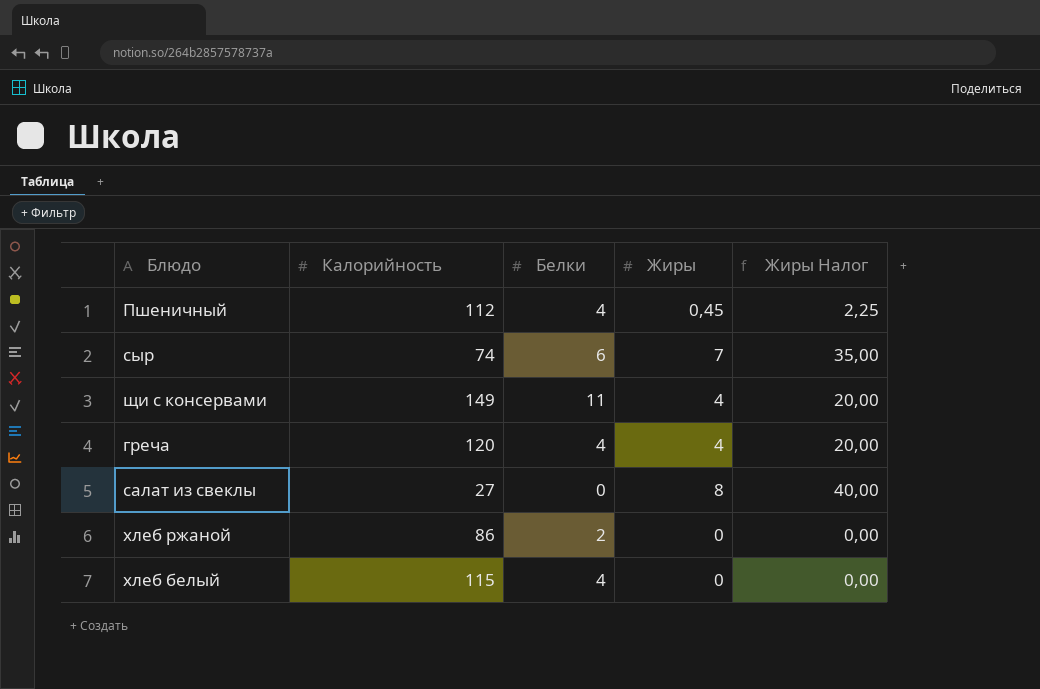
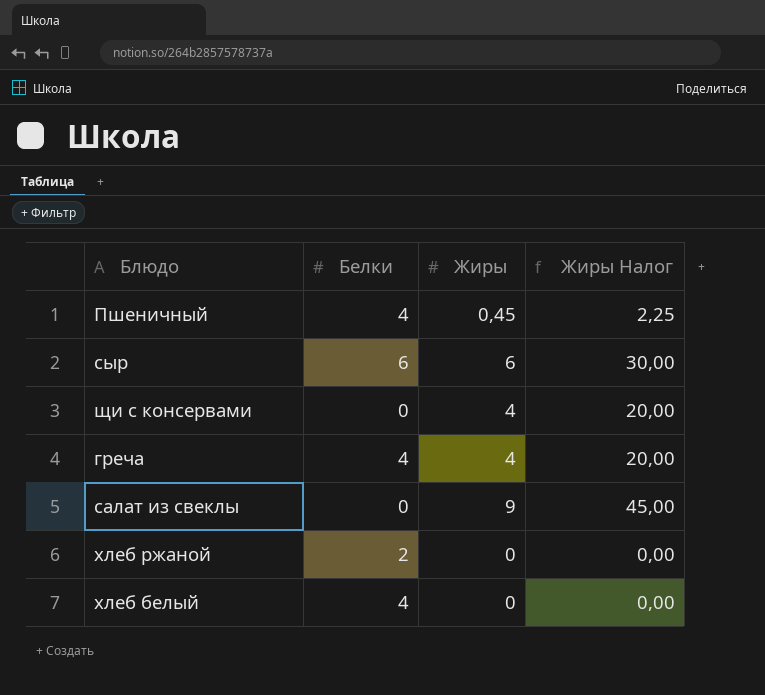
column Калорийность | position: 2 -> none
сыр | Жиры: 7 -> 6
сыр | Жиры Налог: 35,00 -> 30,00
щи с консервами | Белки: 11 -> 0
салат из свеклы | Жиры: 8 -> 9
салат из свеклы | Жиры Налог: 40,00 -> 45,00

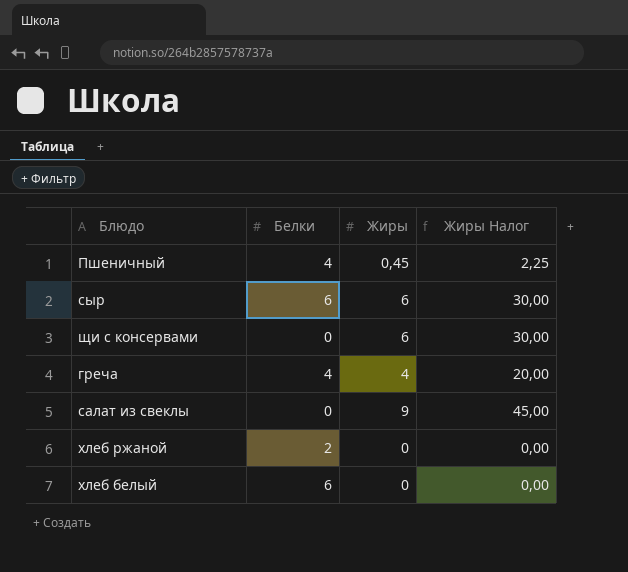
щи с консервами | Жиры: 4 -> 6
щи с консервами | Жиры Налог: 20,00 -> 30,00
хлеб белый | Белки: 4 -> 6

